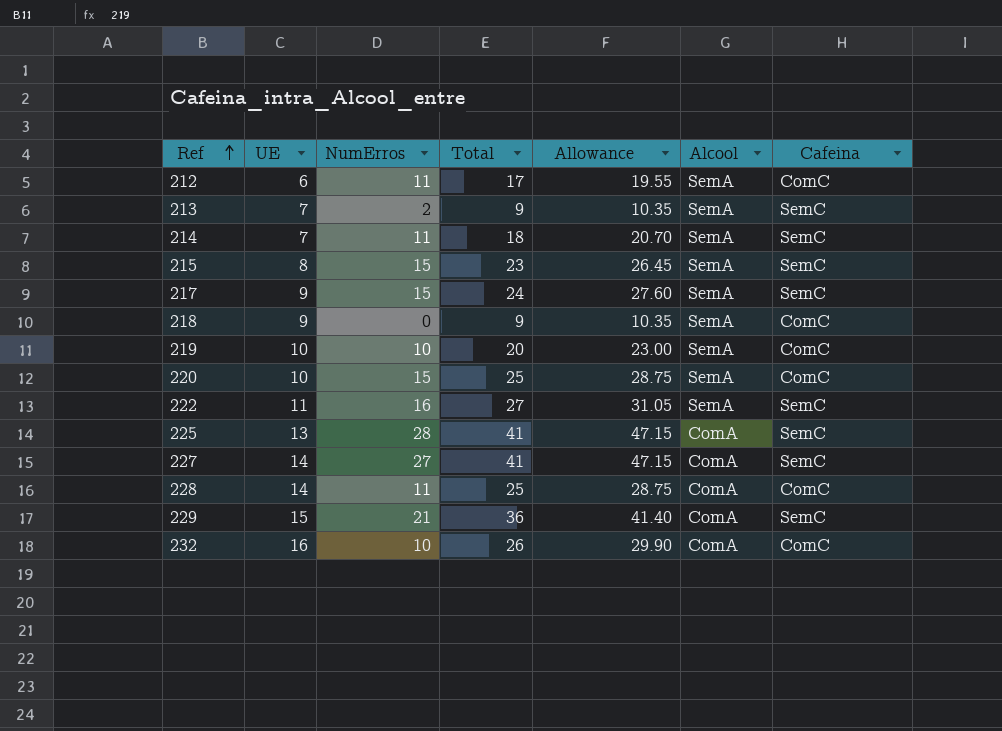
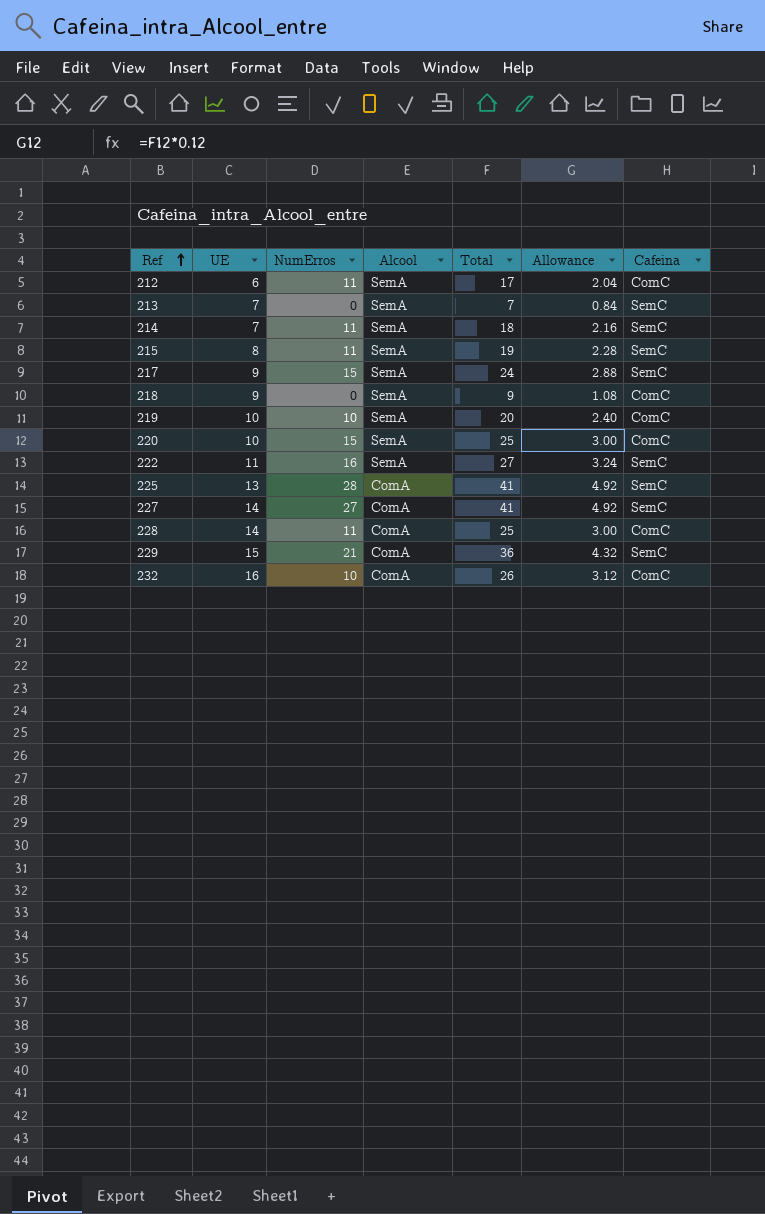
column Alcool | position: 6 -> 4
column Allowance | formula: [Total] * 1.15 -> [Total] * 0.12
213 | NumErros: 2 -> 0
213 | Total: 9 -> 7
215 | NumErros: 15 -> 11
215 | Total: 23 -> 19

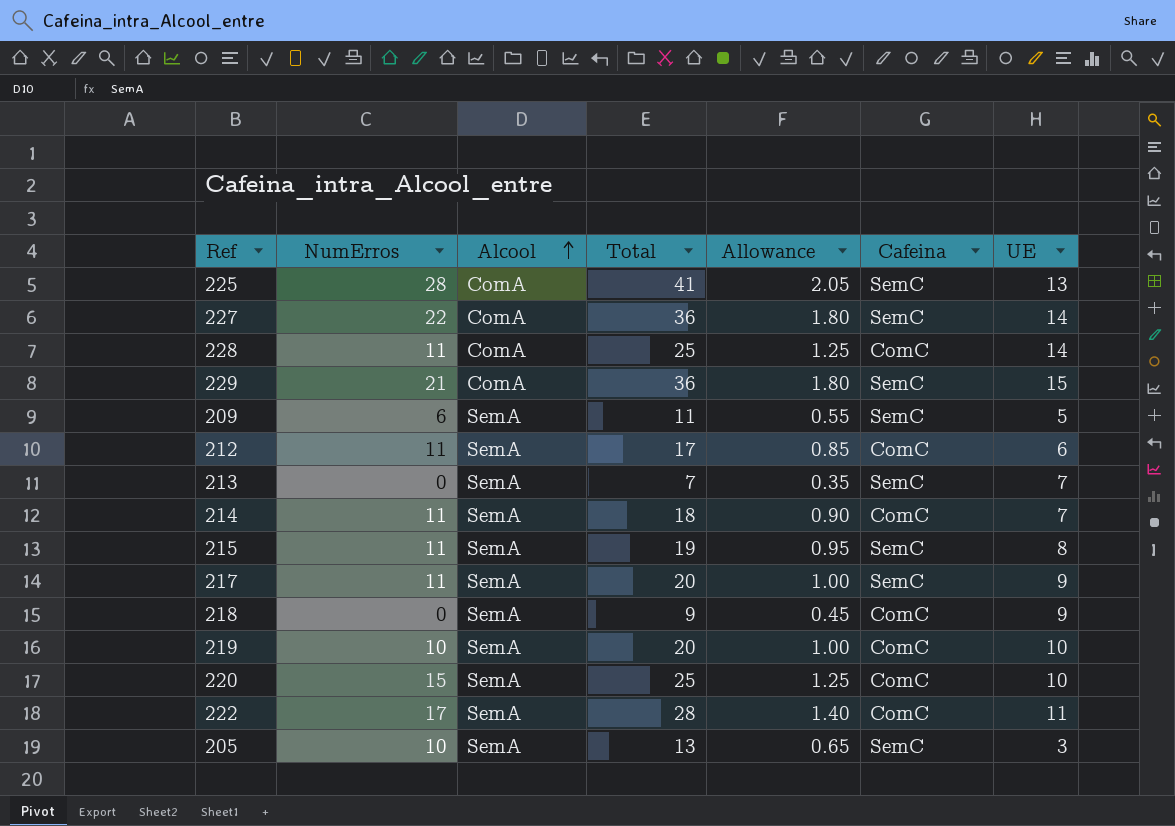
row order: Ref ascending -> Alcool ascending
column Allowance | formula: [Total] * 0.12 -> [Total] * 0.05
column UE | position: 2 -> 7
row 232: 16 | 10 | ComA | 26 | 3.12 | ComC -> none
227 | NumErros: 27 -> 22
227 | Total: 41 -> 36
row 209: none -> 6 | SemA | 11 | 0.55 | SemC | 5
214 | Cafeina: SemC -> ComC
217 | NumErros: 15 -> 11
217 | Total: 24 -> 20
222 | NumErros: 16 -> 17
222 | Total: 27 -> 28
222 | Cafeina: SemC -> ComC
row 205: none -> 10 | SemA | 13 | 0.65 | SemC | 3

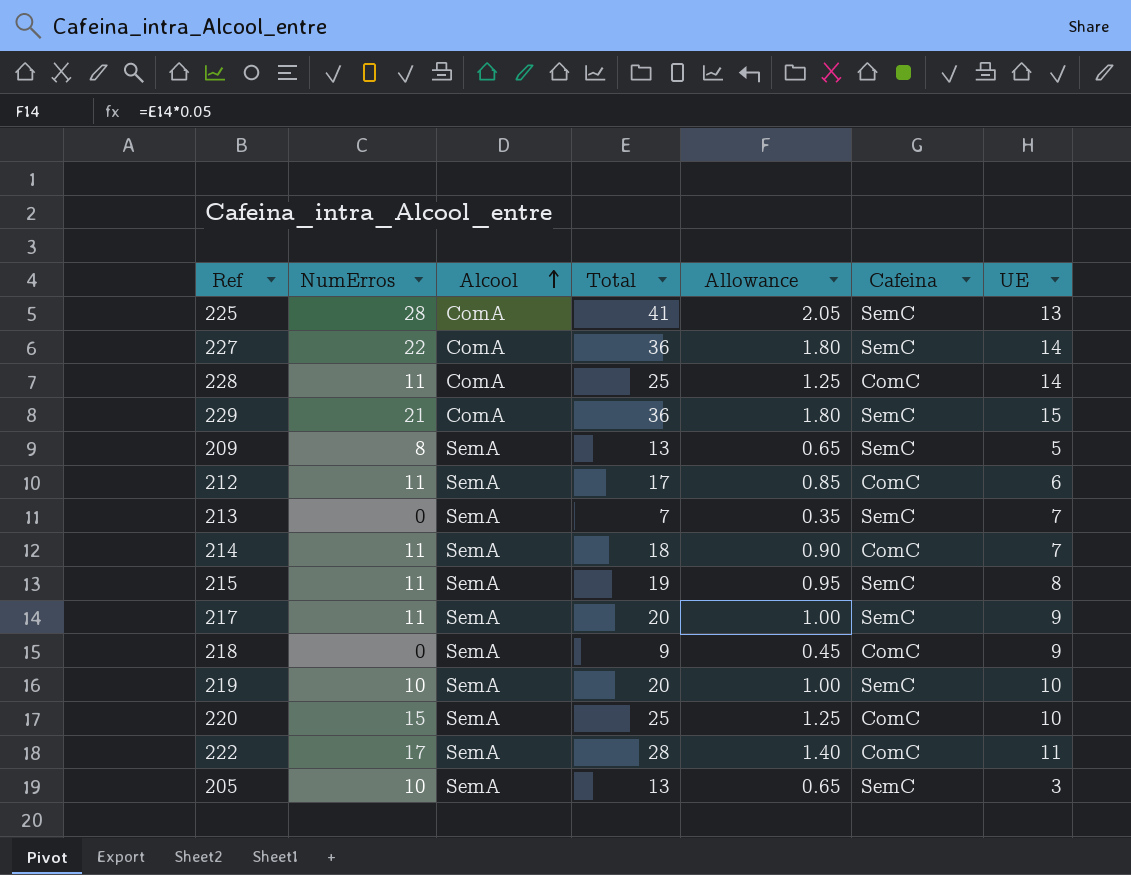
209 | NumErros: 6 -> 8
209 | Total: 11 -> 13
209 | Allowance: 0.55 -> 0.65
219 | Cafeina: ComC -> SemC

